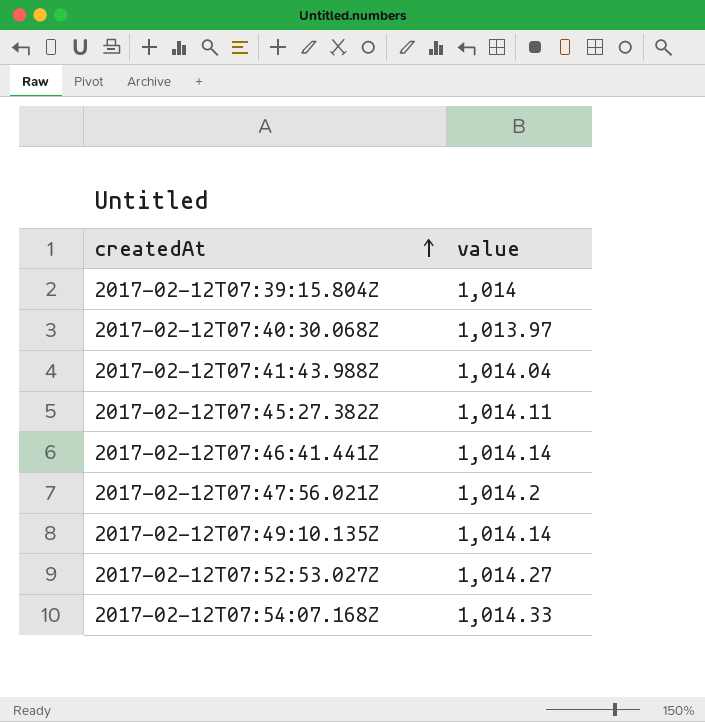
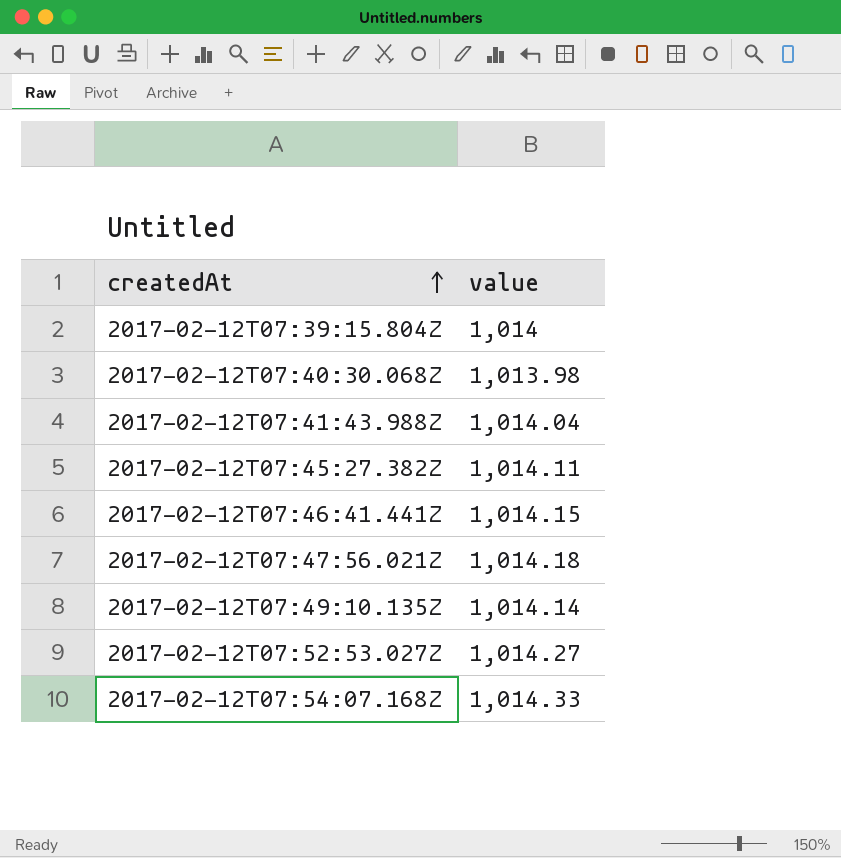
2017-02-12T07:40:30.068Z | value: 1,013.97 -> 1,013.98
2017-02-12T07:46:41.441Z | value: 1,014.14 -> 1,014.15
2017-02-12T07:47:56.021Z | value: 1,014.2 -> 1,014.18

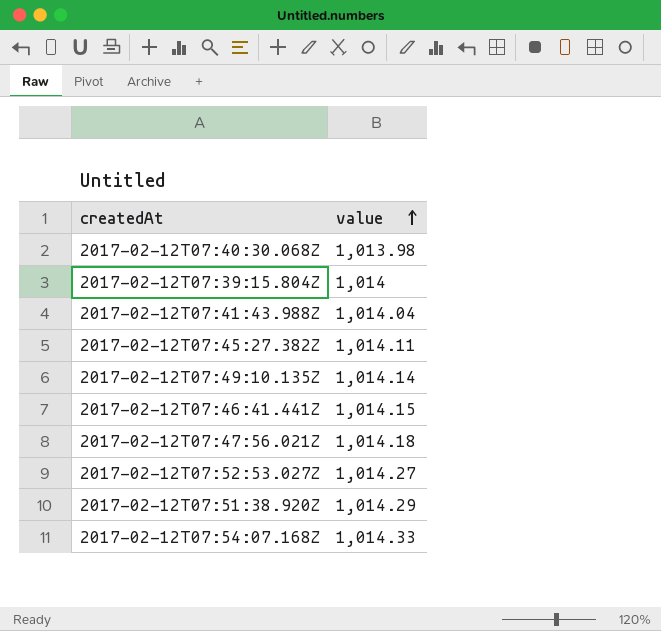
row order: createdAt ascending -> value ascending
row 2017-02-12T07:51:38.920Z: none -> 1,014.29

